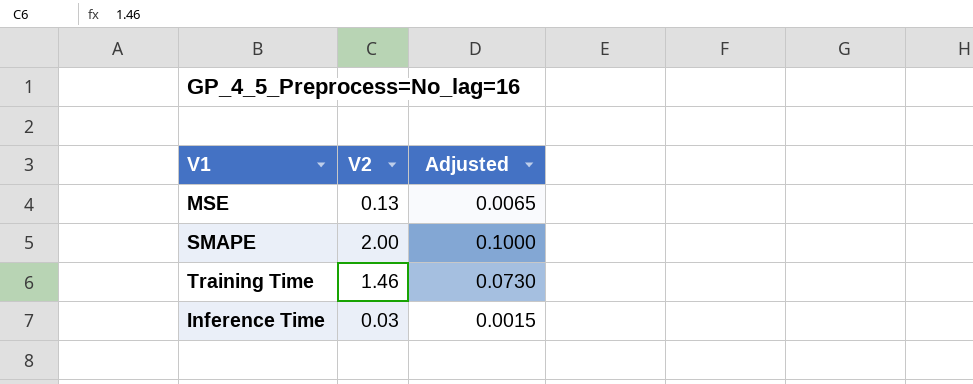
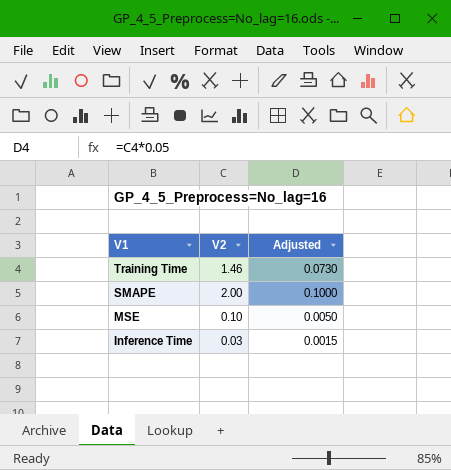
row order: none -> V1 descending
MSE | V2: 0.13 -> 0.10
MSE | Adjusted: 0.0065 -> 0.0050

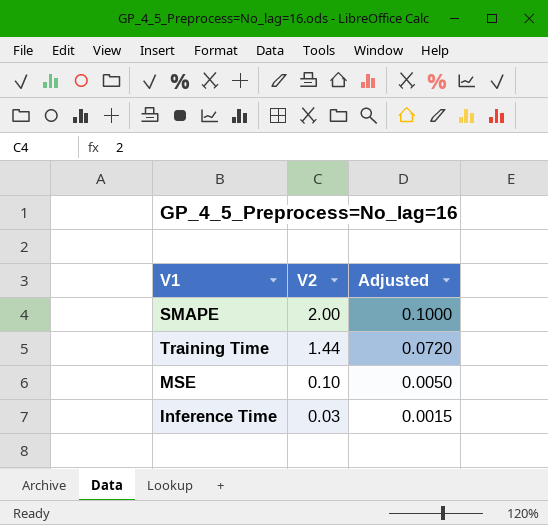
row order: V1 descending -> V2 descending
Training Time | V2: 1.46 -> 1.44
Training Time | Adjusted: 0.0730 -> 0.0720

